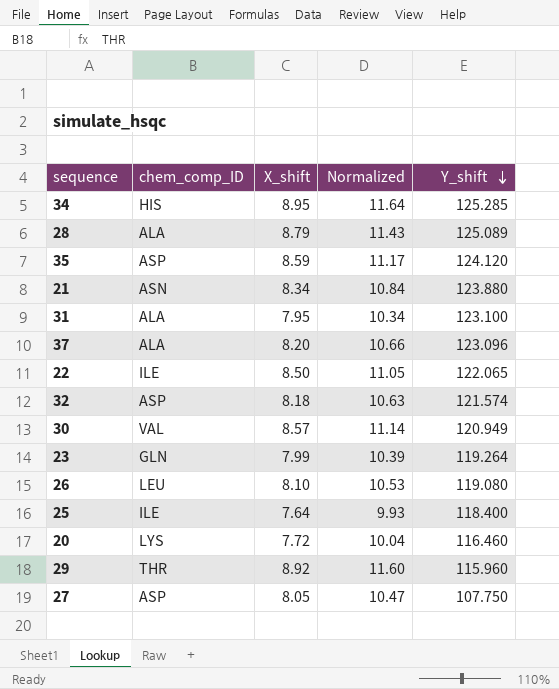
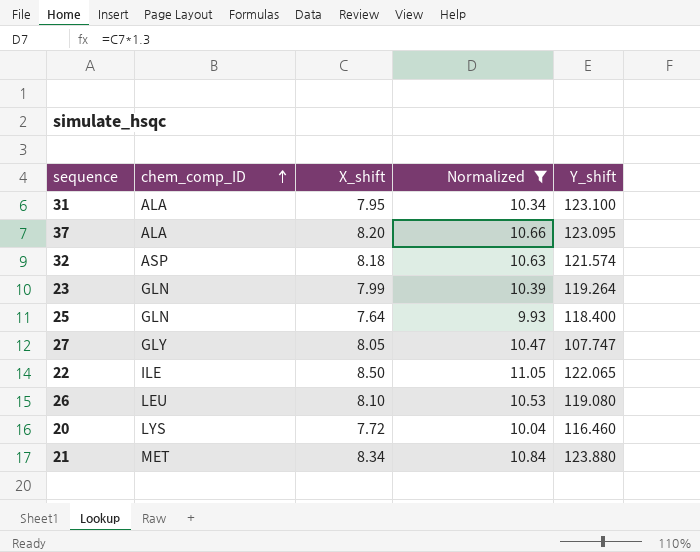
filter: none -> Normalized <= 11.05
row order: Y_shift descending -> chem_comp_ID ascending
37 | Y_shift: 123.096 -> 123.095
25 | chem_comp_ID: ILE -> GLN
27 | chem_comp_ID: ASP -> GLY
27 | Y_shift: 107.750 -> 107.747
21 | chem_comp_ID: ASN -> MET

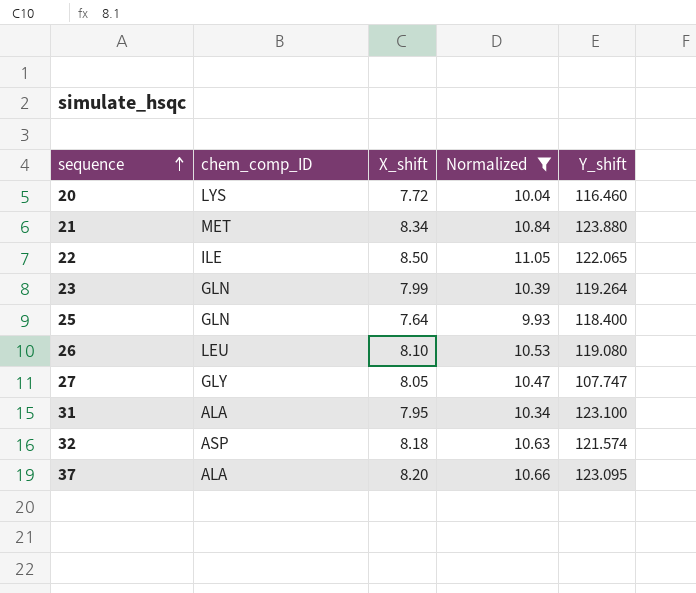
row order: chem_comp_ID ascending -> sequence ascending

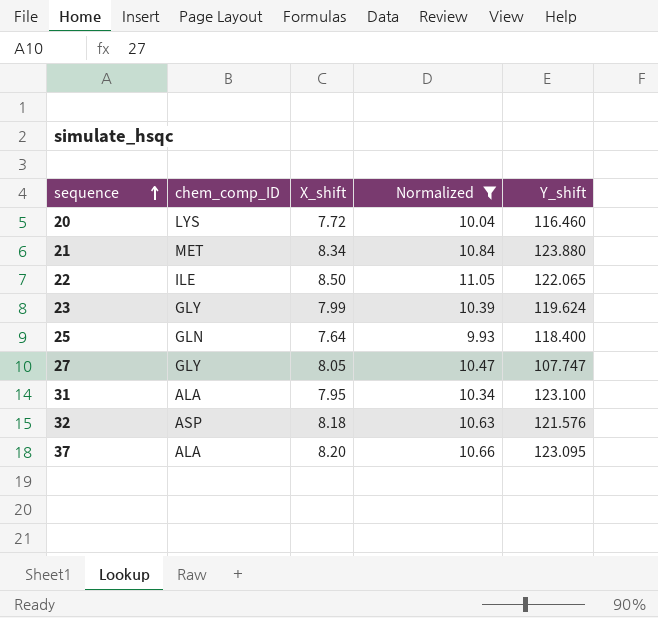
row 26: LEU | 8.10 | 10.53 | 119.080 -> none
23 | chem_comp_ID: GLN -> GLY
23 | Y_shift: 119.264 -> 119.624
32 | Y_shift: 121.574 -> 121.576

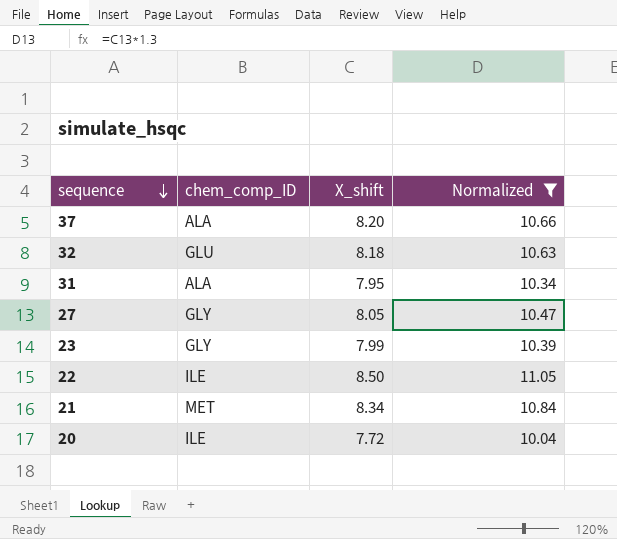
row order: sequence ascending -> sequence descending
column Y_shift | position: 5 -> none
row 25: GLN | 7.64 | 9.93 | 118.400 -> none
32 | chem_comp_ID: ASP -> GLU
20 | chem_comp_ID: LYS -> ILE

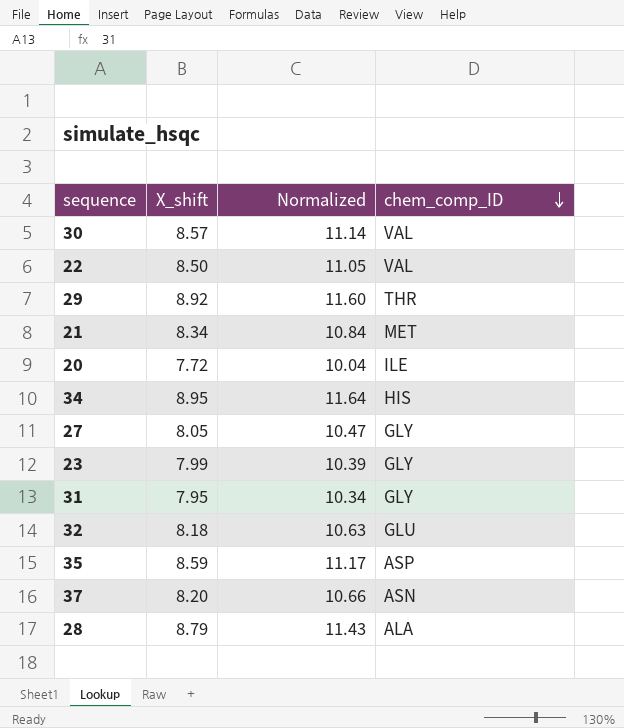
filter: Normalized <= 11.05 -> none
row order: sequence descending -> chem_comp_ID descending
column chem_comp_ID | position: 2 -> 4
22 | chem_comp_ID: ILE -> VAL
31 | chem_comp_ID: ALA -> GLY
37 | chem_comp_ID: ALA -> ASN

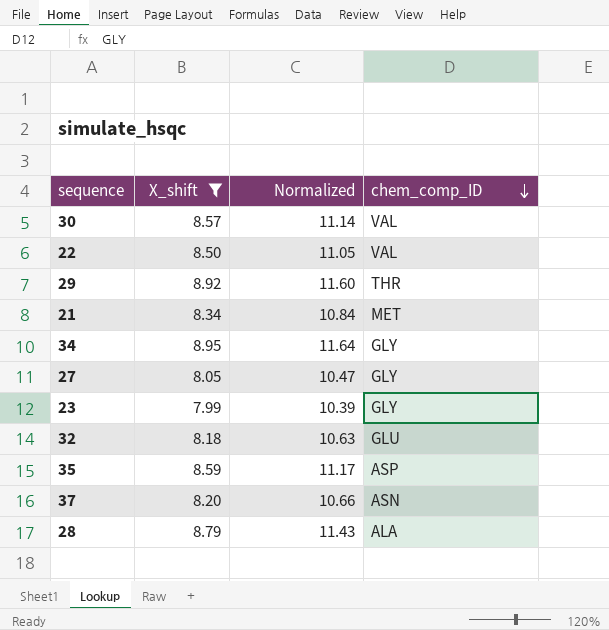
filter: none -> X_shift >= 7.99
34 | chem_comp_ID: HIS -> GLY

